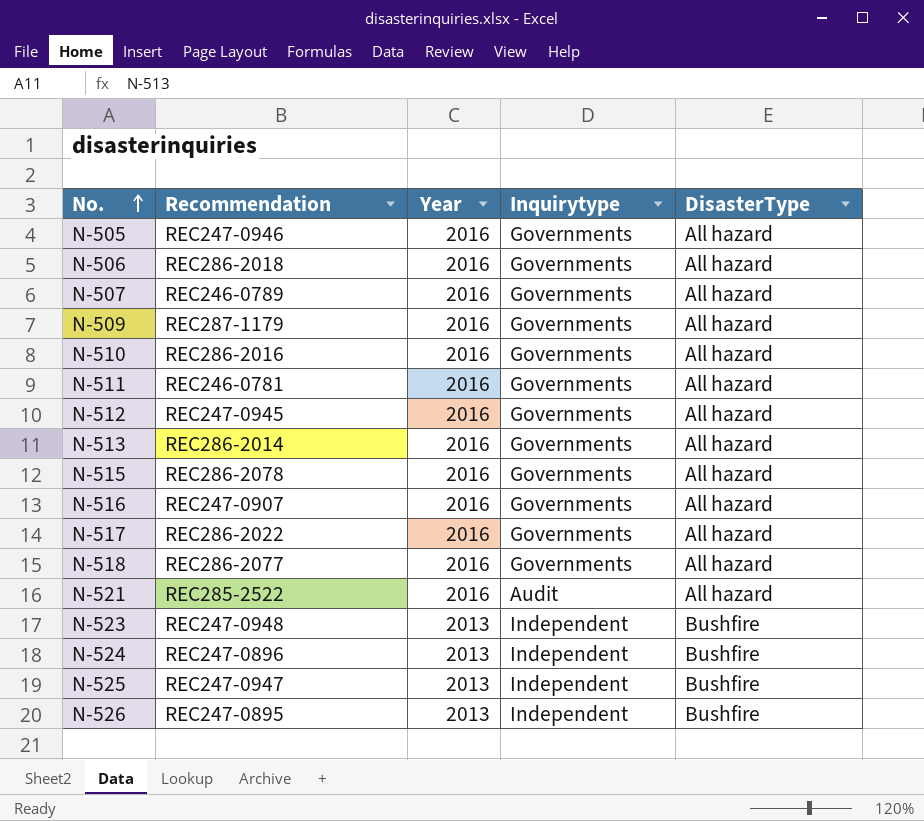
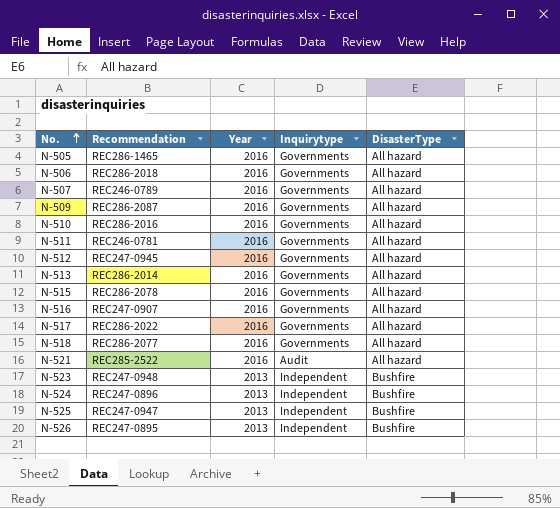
N-505 | Recommendation: REC247-0946 -> REC286-1465
N-509 | Recommendation: REC287-1179 -> REC286-2087

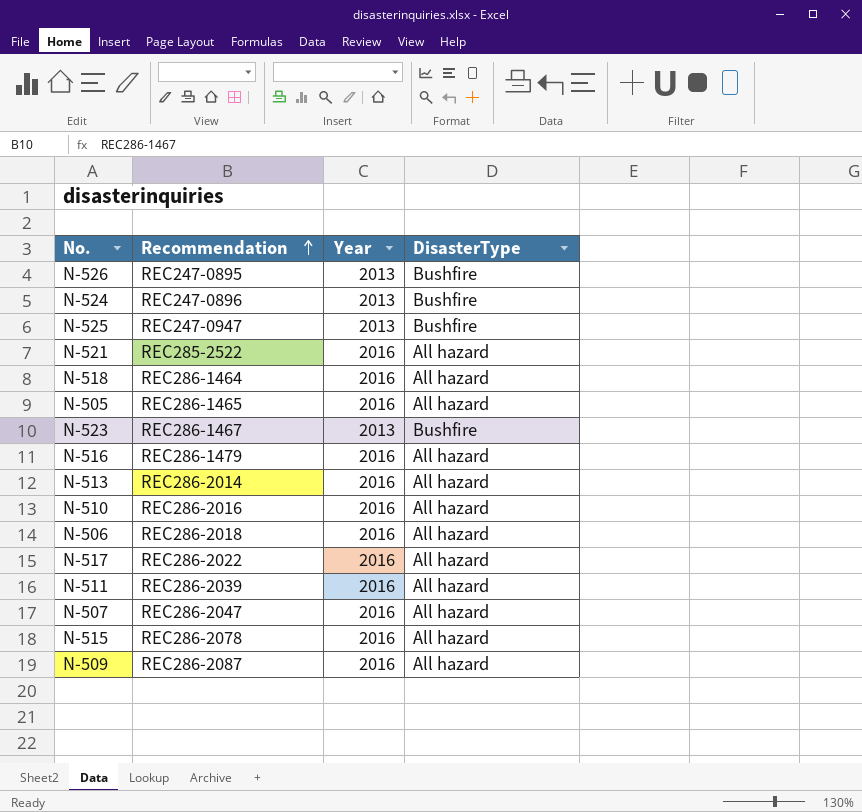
row order: No. ascending -> Recommendation ascending
column Inquirytype | position: 4 -> none
row N-512: REC247-0945 | 2016 | Governments | All hazard -> none
N-518 | Recommendation: REC286-2077 -> REC286-1464
N-523 | Recommendation: REC247-0948 -> REC286-1467
N-516 | Recommendation: REC247-0907 -> REC286-1479
N-511 | Recommendation: REC246-0781 -> REC286-2039
N-507 | Recommendation: REC246-0789 -> REC286-2047

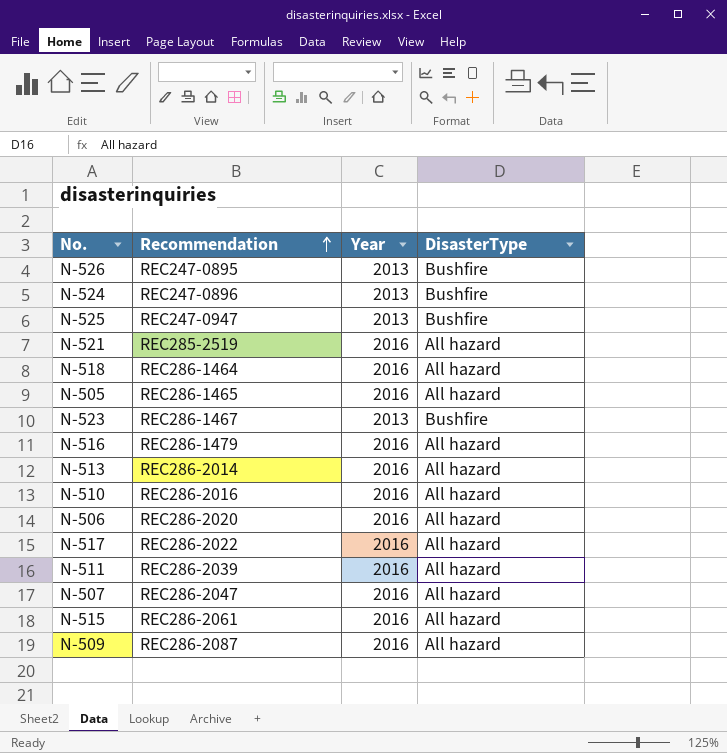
N-521 | Recommendation: REC285-2522 -> REC285-2519
N-506 | Recommendation: REC286-2018 -> REC286-2020
N-515 | Recommendation: REC286-2078 -> REC286-2061

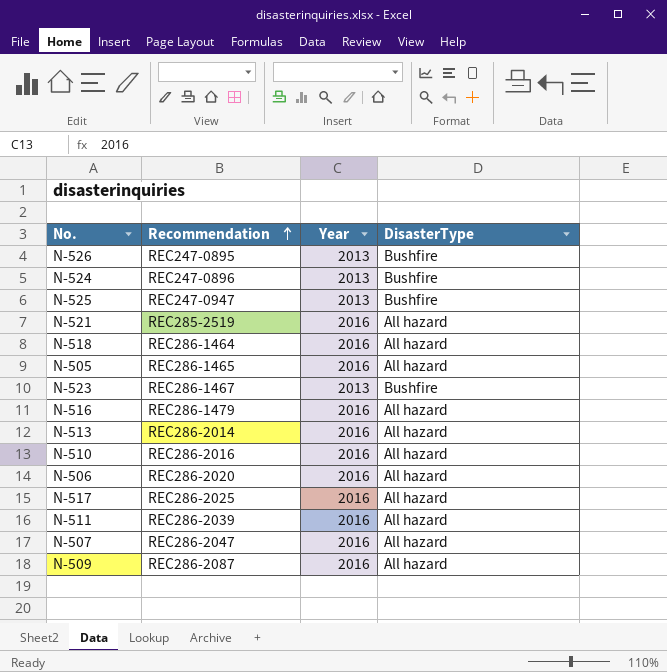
row N-515: REC286-2061 | 2016 | All hazard -> none
N-517 | Recommendation: REC286-2022 -> REC286-2025

